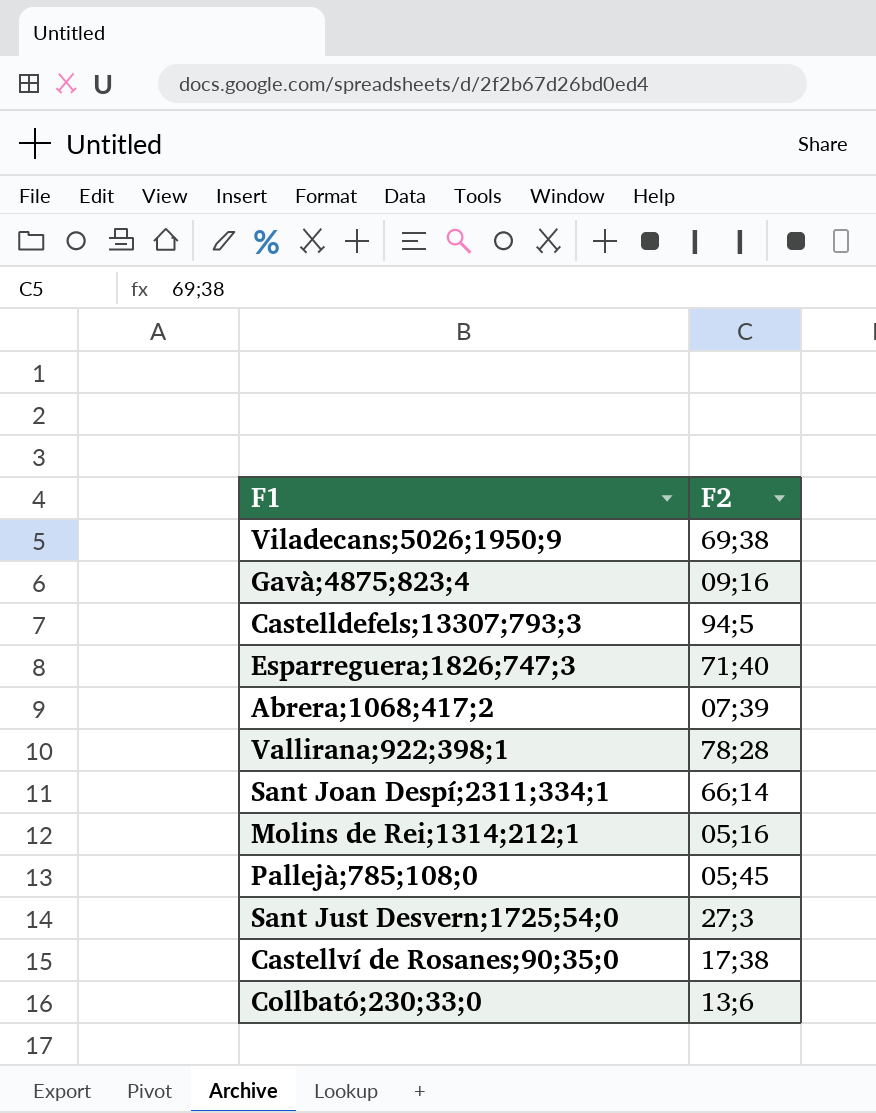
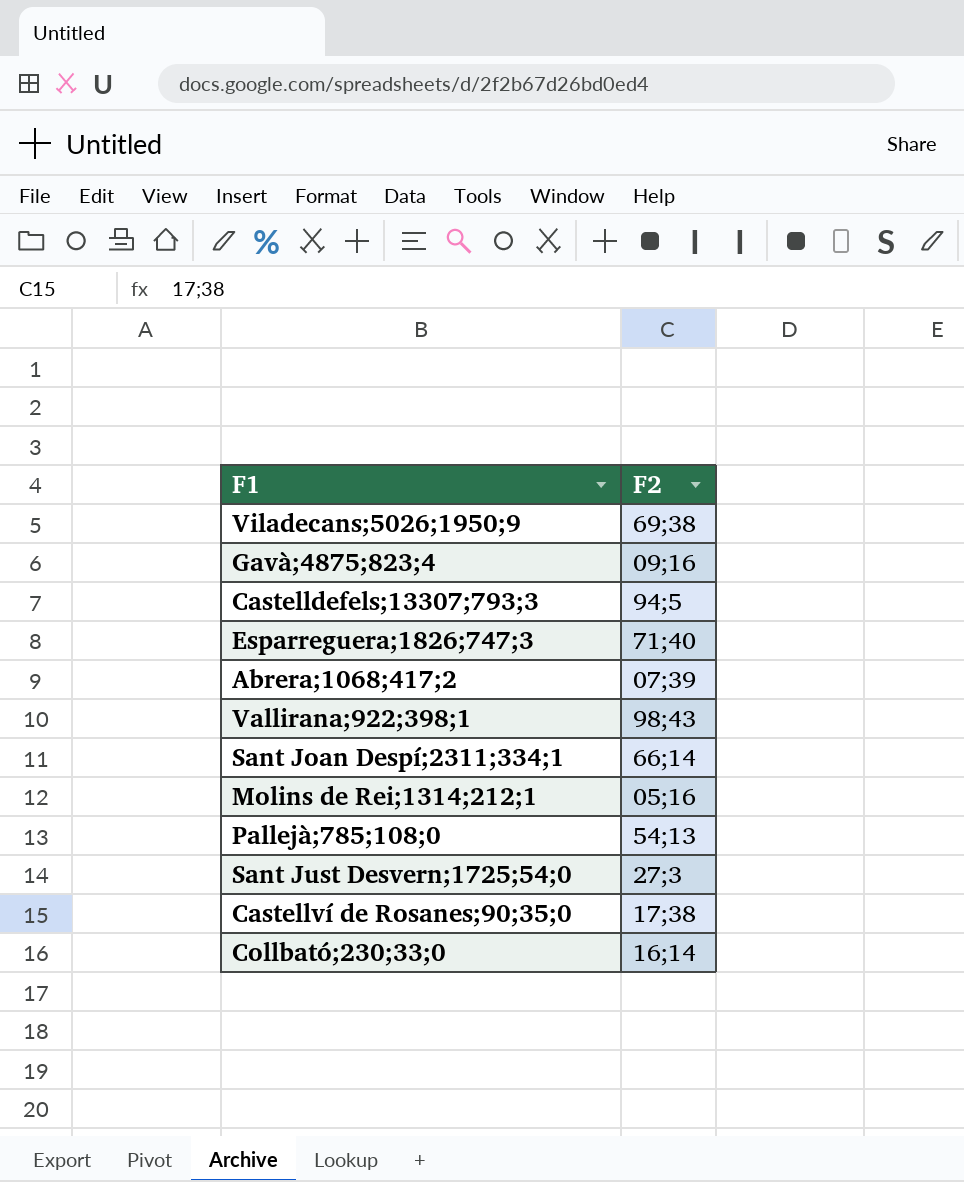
Vallirana;922;398;1 | F2: 78;28 -> 98;43
Pallejà;785;108;0 | F2: 05;45 -> 54;13
Collbató;230;33;0 | F2: 13;6 -> 16;14

